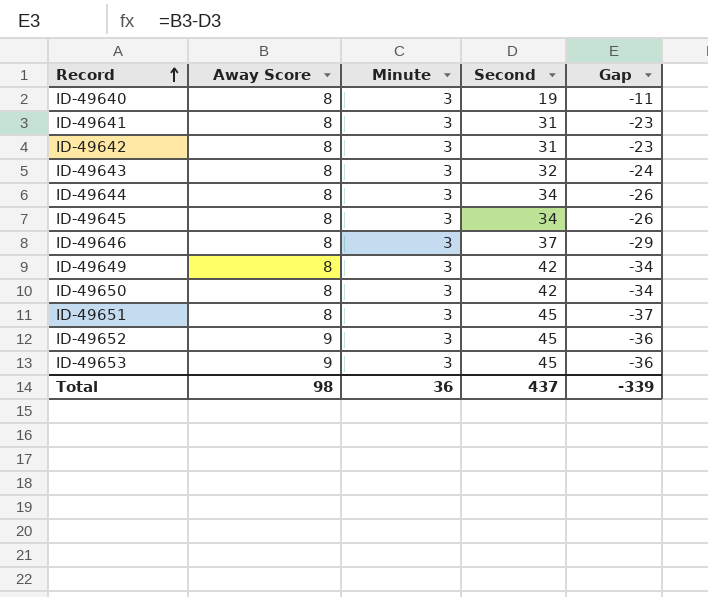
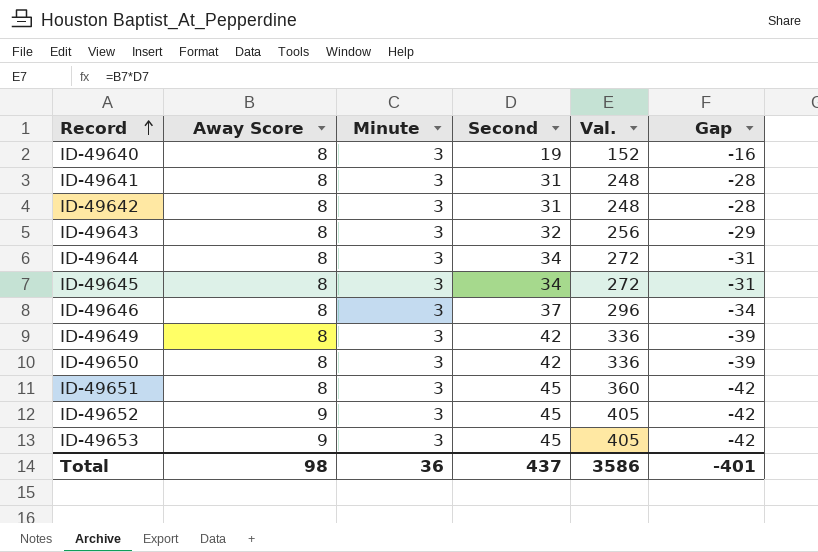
column Val. | formula: none -> [Away Score] * [Second]
column Gap | formula: [Away Score] - [Second] -> [Minute] - [Second]
Total | Gap: -339 -> -401

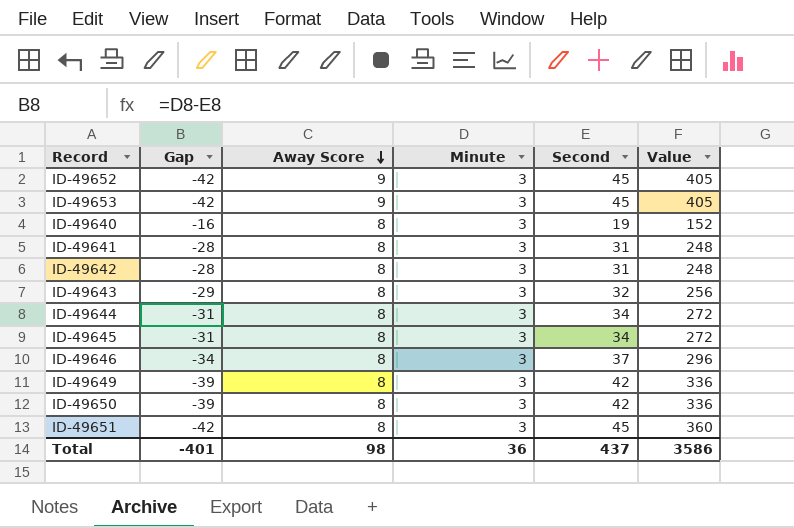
row order: Record ascending -> Away Score descending
column Gap | position: 6 -> 2
column name: Val. -> Value

